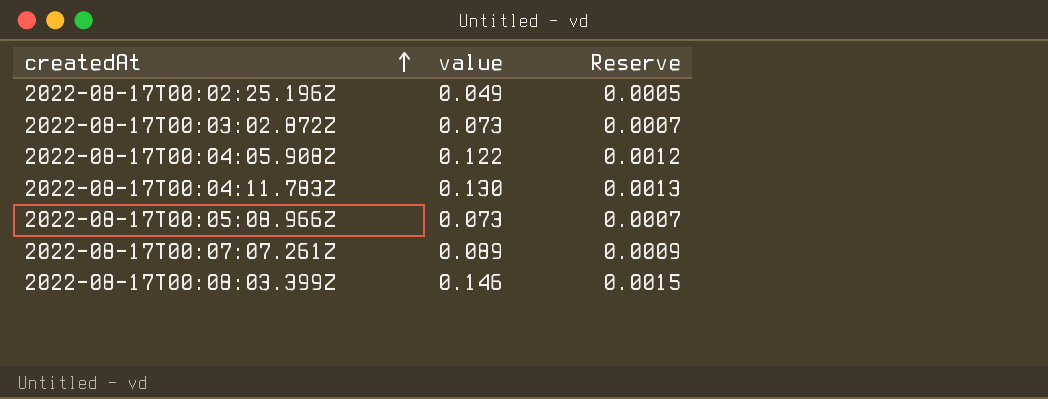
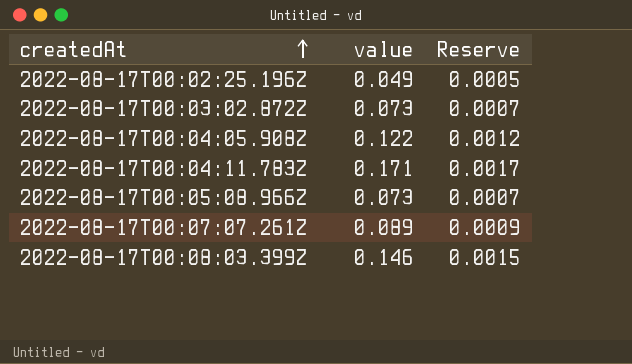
2022-08-17T00:04:11.783Z | value: 0.130 -> 0.171
2022-08-17T00:04:11.783Z | Reserve: 0.0013 -> 0.0017

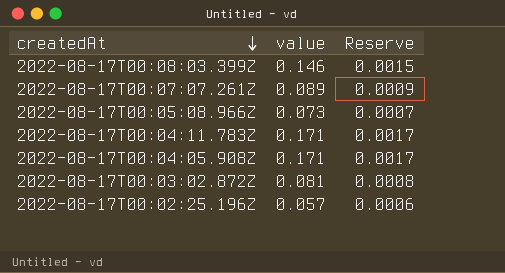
row order: createdAt ascending -> createdAt descending
2022-08-17T00:04:05.908Z | value: 0.122 -> 0.171
2022-08-17T00:04:05.908Z | Reserve: 0.0012 -> 0.0017
2022-08-17T00:03:02.872Z | value: 0.073 -> 0.081
2022-08-17T00:03:02.872Z | Reserve: 0.0007 -> 0.0008
2022-08-17T00:02:25.196Z | value: 0.049 -> 0.057
2022-08-17T00:02:25.196Z | Reserve: 0.0005 -> 0.0006

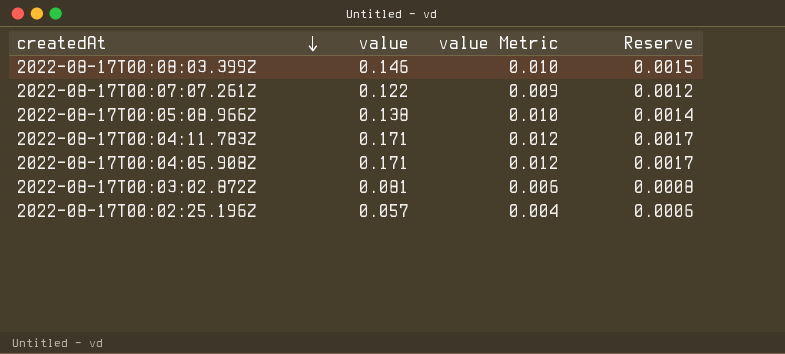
column value Metric | formula: none -> [value] * 0.07
2022-08-17T00:07:07.261Z | value: 0.089 -> 0.122
2022-08-17T00:07:07.261Z | Reserve: 0.0009 -> 0.0012
2022-08-17T00:05:08.966Z | value: 0.073 -> 0.138
2022-08-17T00:05:08.966Z | Reserve: 0.0007 -> 0.0014

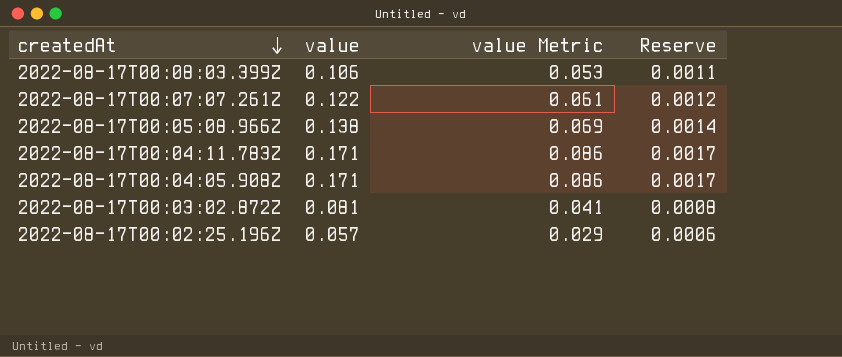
column value Metric | formula: [value] * 0.07 -> [value] * 0.5
2022-08-17T00:08:03.399Z | value: 0.146 -> 0.106
2022-08-17T00:08:03.399Z | Reserve: 0.0015 -> 0.0011

